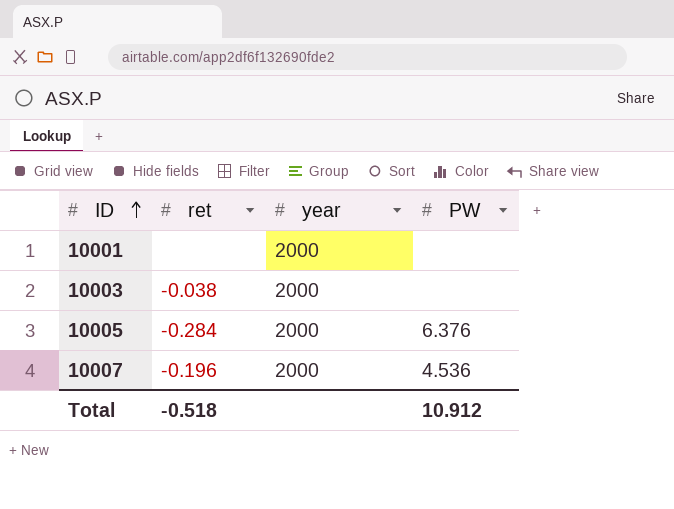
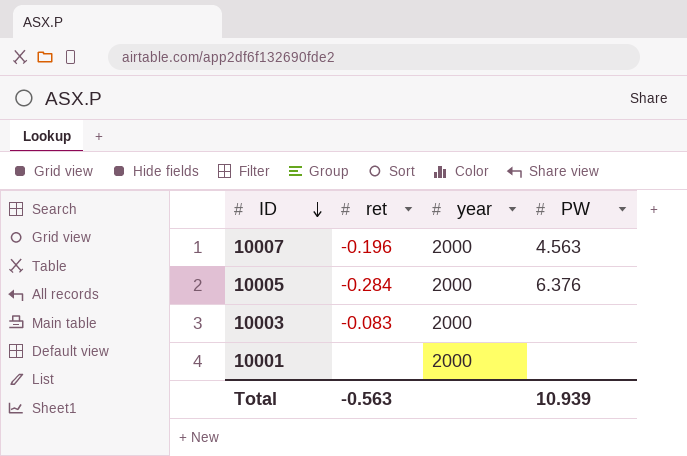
row order: ID ascending -> ID descending
10007 | PW: 4.536 -> 4.563
10003 | ret: -0.038 -> -0.083
Total | ret: -0.518 -> -0.563
Total | PW: 10.912 -> 10.939

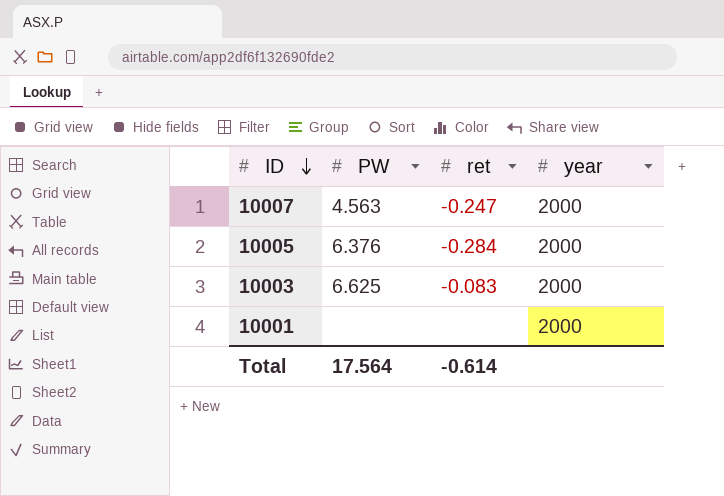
column PW | position: 4 -> 2
10007 | ret: -0.196 -> -0.247
10003 | PW: none -> 6.625
Total | PW: 10.939 -> 17.564
Total | ret: -0.563 -> -0.614

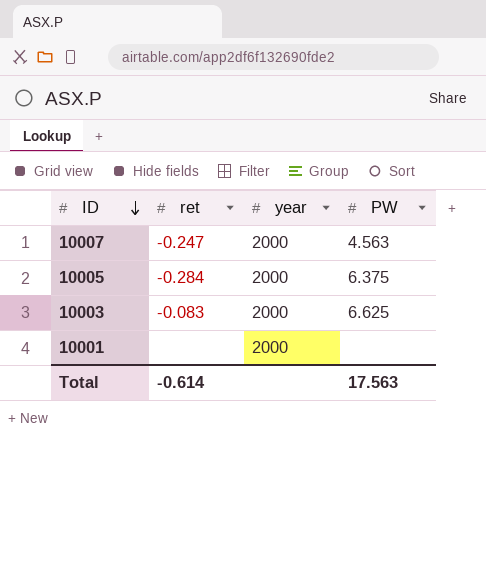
column PW | position: 2 -> 4
10005 | PW: 6.376 -> 6.375
Total | PW: 17.564 -> 17.563

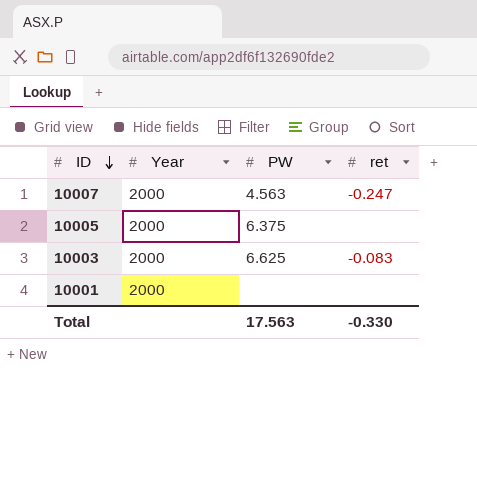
column name: year -> Year
column ret | position: 2 -> 4
10005 | ret: -0.284 -> none
Total | ret: -0.614 -> -0.330

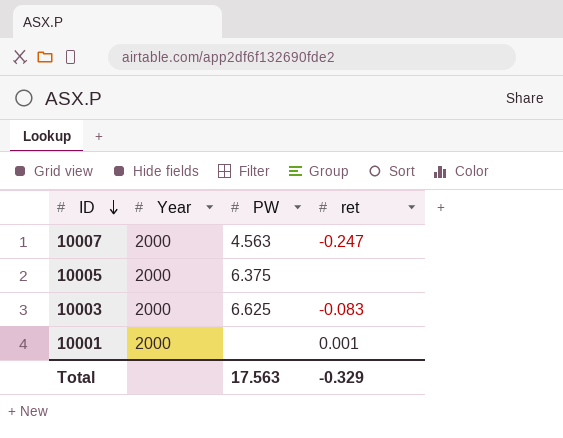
10001 | ret: none -> 0.001
Total | ret: -0.330 -> -0.329

